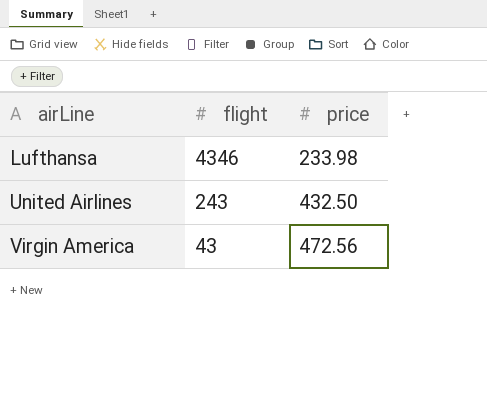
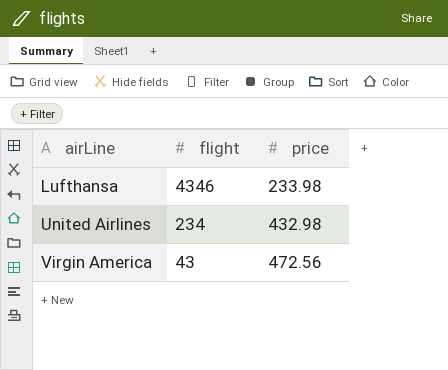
United Airlines | flight: 243 -> 234
United Airlines | price: 432.50 -> 432.98

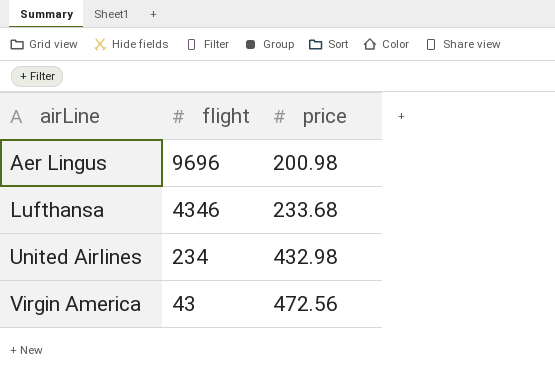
row Aer Lingus: none -> 9696 | 200.98
Lufthansa | price: 233.98 -> 233.68

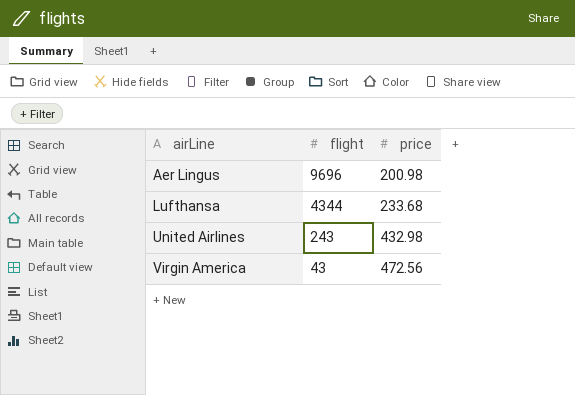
Lufthansa | flight: 4346 -> 4344
United Airlines | flight: 234 -> 243

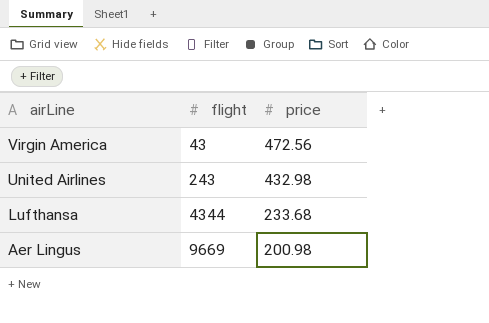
row order: airLine ascending -> airLine descending
Aer Lingus | flight: 9696 -> 9669

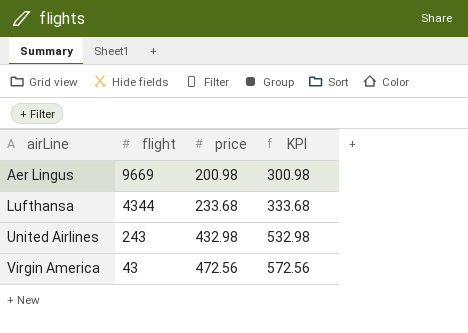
row order: airLine descending -> airLine ascending
column KPI | formula: none -> [price] + 100

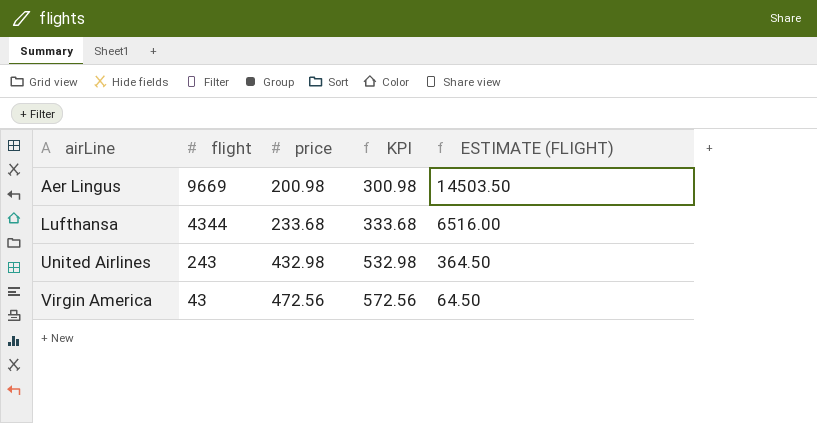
column ESTIMATE (FLIGHT) | formula: none -> [flight] * 1.5

